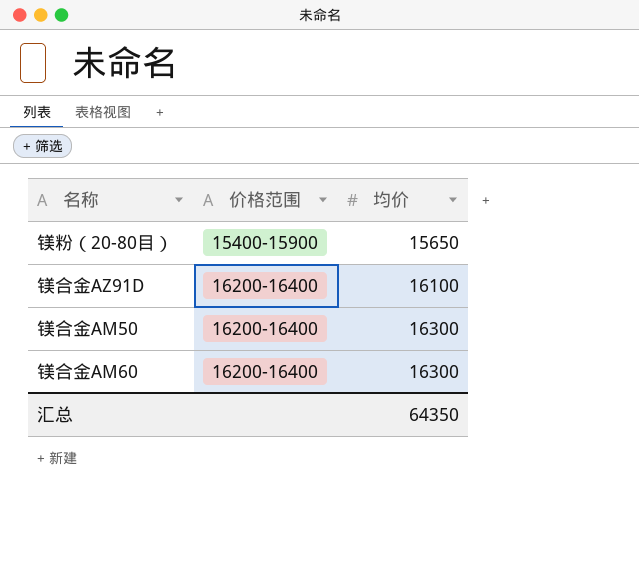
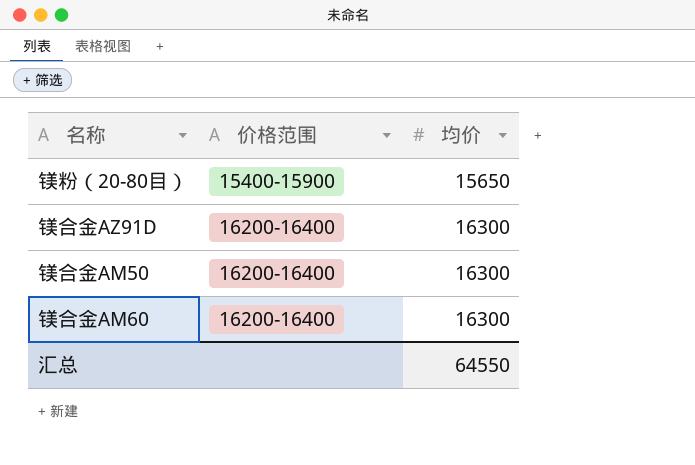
镁合金AZ91D | 均价: 16100 -> 16300
汇总 | 均价: 64350 -> 64550

